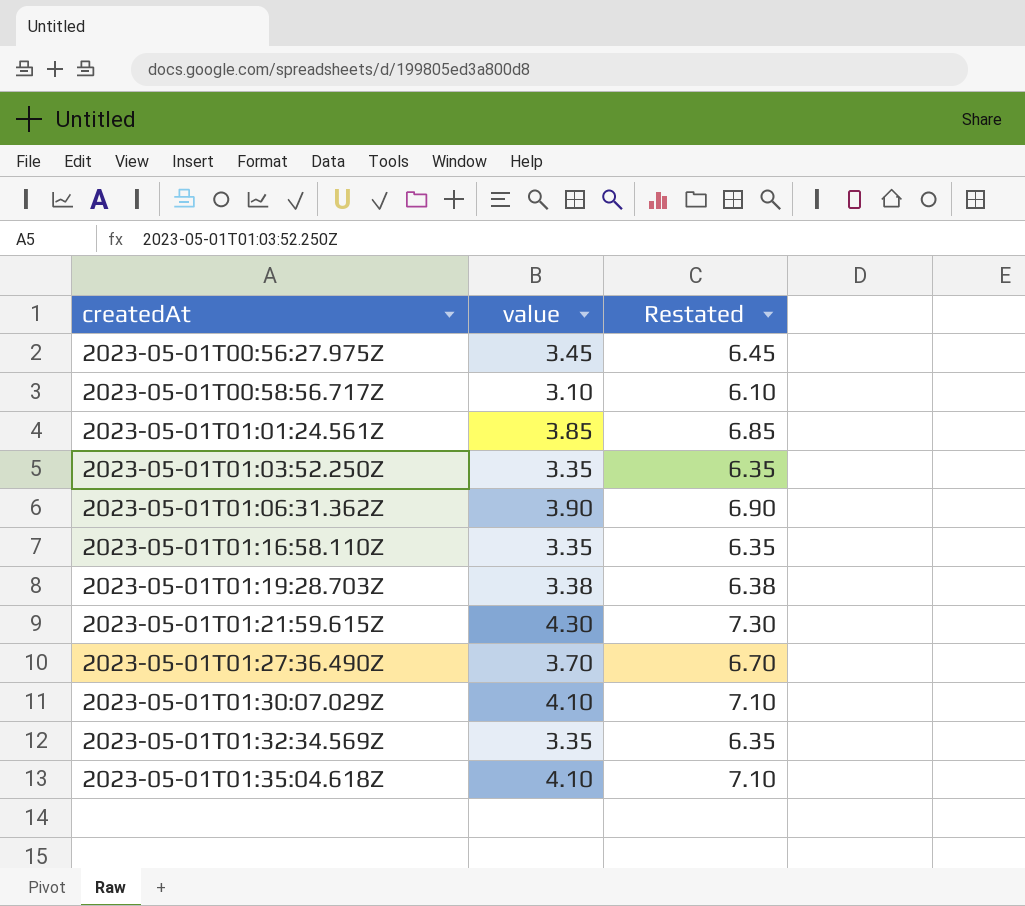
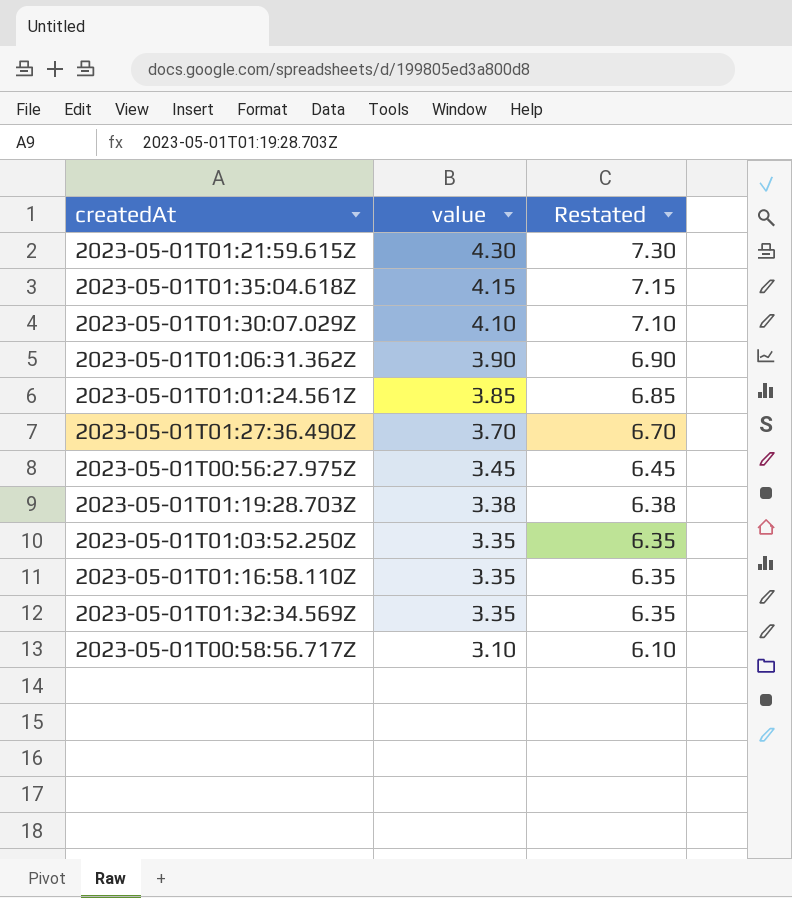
row order: createdAt ascending -> value descending
2023-05-01T01:35:04.618Z | value: 4.10 -> 4.15
2023-05-01T01:35:04.618Z | Restated: 7.10 -> 7.15

